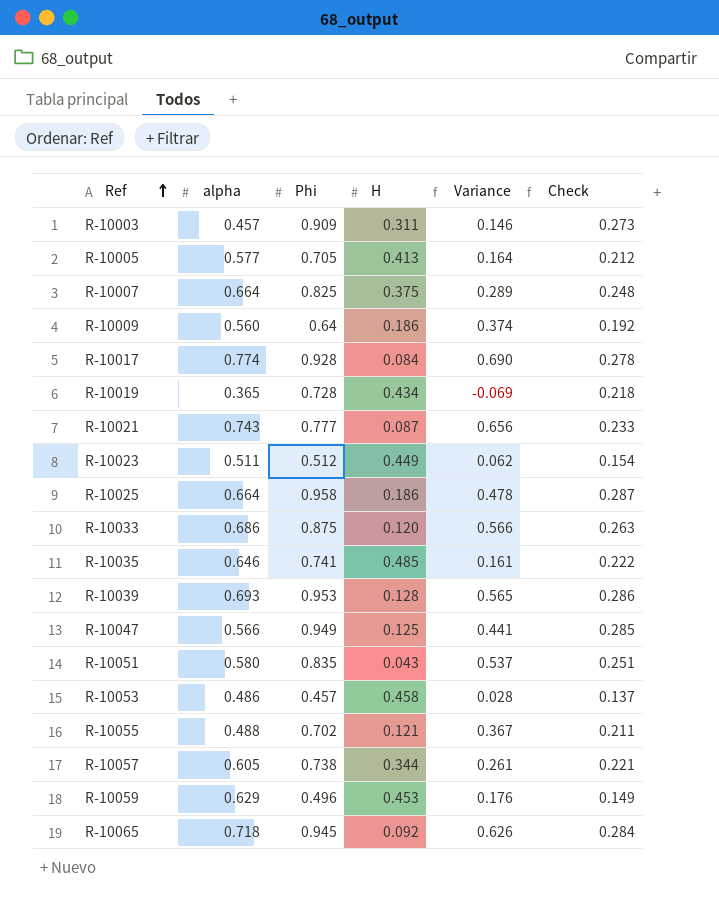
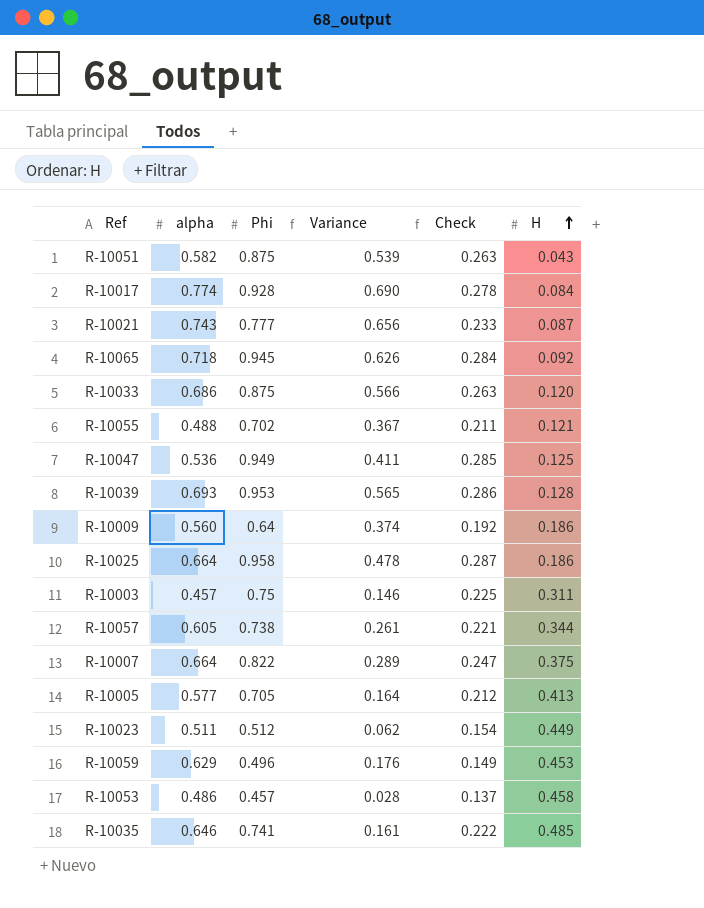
row order: Ref ascending -> H ascending
column H | position: 4 -> 6
row R-10019: 0.365 | 0.728 | 0.434 | -0.069 | 0.218 -> none
R-10051 | alpha: 0.580 -> 0.582
R-10051 | Phi: 0.835 -> 0.875
R-10051 | Variance: 0.537 -> 0.539
R-10051 | Check: 0.251 -> 0.263
R-10047 | alpha: 0.566 -> 0.536
R-10047 | Variance: 0.441 -> 0.411
R-10003 | Phi: 0.909 -> 0.75
R-10003 | Check: 0.273 -> 0.225
R-10007 | Phi: 0.825 -> 0.822
R-10007 | Check: 0.248 -> 0.247

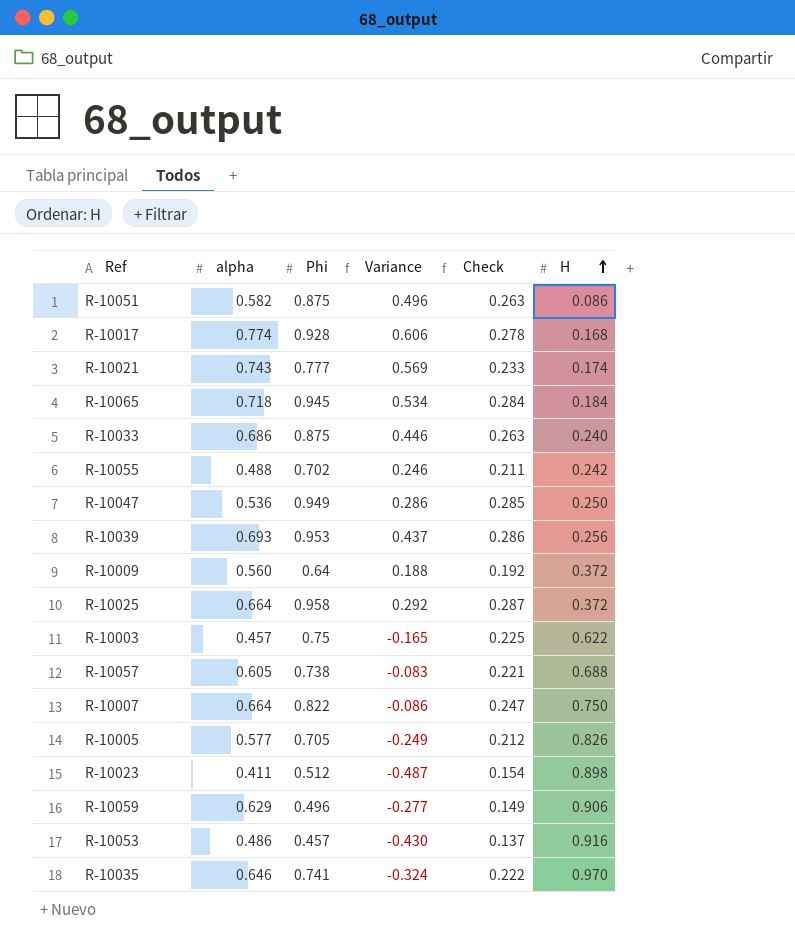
R-10051 | Variance: 0.539 -> 0.496
R-10051 | H: 0.043 -> 0.086
R-10017 | Variance: 0.690 -> 0.606
R-10017 | H: 0.084 -> 0.168
R-10021 | Variance: 0.656 -> 0.569
R-10021 | H: 0.087 -> 0.174
R-10065 | Variance: 0.626 -> 0.534
R-10065 | H: 0.092 -> 0.184
R-10033 | Variance: 0.566 -> 0.446
R-10033 | H: 0.120 -> 0.240
R-10055 | Variance: 0.367 -> 0.246
R-10055 | H: 0.121 -> 0.242
R-10047 | Variance: 0.411 -> 0.286
R-10047 | H: 0.125 -> 0.250
R-10039 | Variance: 0.565 -> 0.437
R-10039 | H: 0.128 -> 0.256
R-10009 | Variance: 0.374 -> 0.188
R-10009 | H: 0.186 -> 0.372
R-10025 | Variance: 0.478 -> 0.292
R-10025 | H: 0.186 -> 0.372
R-10003 | Variance: 0.146 -> -0.165
R-10003 | H: 0.311 -> 0.622
R-10057 | Variance: 0.261 -> -0.083
R-10057 | H: 0.344 -> 0.688
R-10007 | Variance: 0.289 -> -0.086
R-10007 | H: 0.375 -> 0.750
R-10005 | Variance: 0.164 -> -0.249
R-10005 | H: 0.413 -> 0.826
R-10023 | alpha: 0.511 -> 0.411
R-10023 | Variance: 0.062 -> -0.487
R-10023 | H: 0.449 -> 0.898
R-10059 | Variance: 0.176 -> -0.277
R-10059 | H: 0.453 -> 0.906
R-10053 | Variance: 0.028 -> -0.430
R-10053 | H: 0.458 -> 0.916
R-10035 | Variance: 0.161 -> -0.324
R-10035 | H: 0.485 -> 0.970

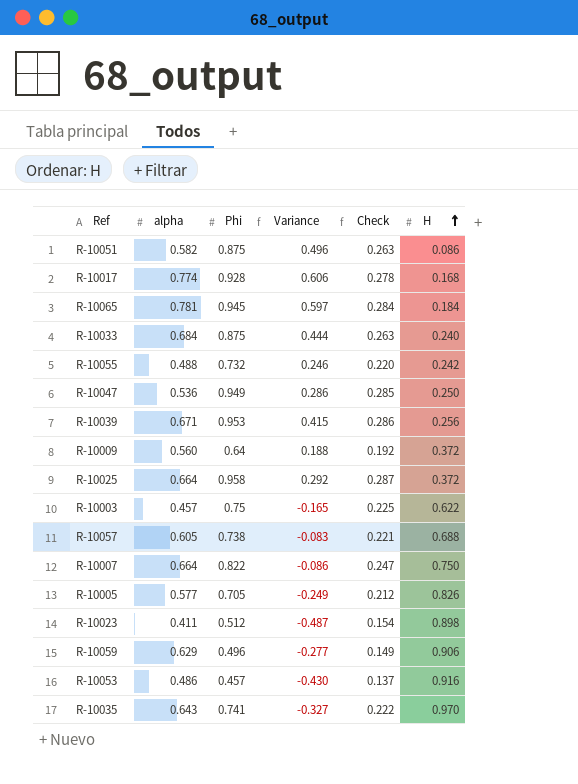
row R-10021: 0.743 | 0.777 | 0.569 | 0.233 | 0.174 -> none
R-10065 | alpha: 0.718 -> 0.781
R-10065 | Variance: 0.534 -> 0.597
R-10033 | alpha: 0.686 -> 0.684
R-10033 | Variance: 0.446 -> 0.444
R-10055 | Phi: 0.702 -> 0.732
R-10055 | Check: 0.211 -> 0.220
R-10039 | alpha: 0.693 -> 0.671
R-10039 | Variance: 0.437 -> 0.415
R-10035 | alpha: 0.646 -> 0.643
R-10035 | Variance: -0.324 -> -0.327

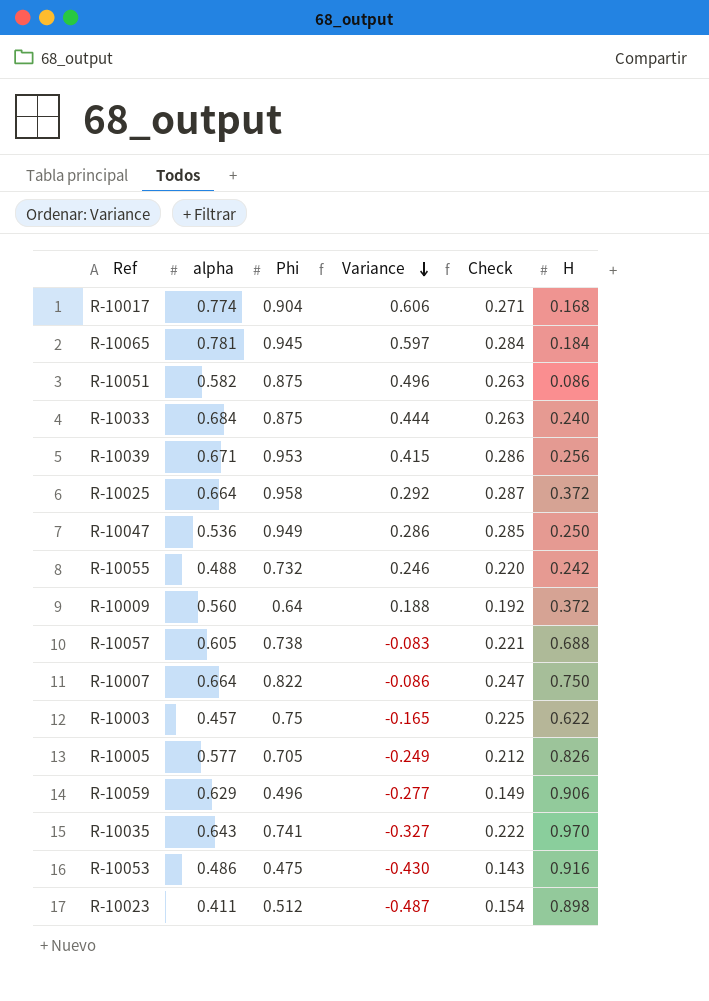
row order: H ascending -> Variance descending
R-10017 | Phi: 0.928 -> 0.904
R-10017 | Check: 0.278 -> 0.271
R-10053 | Phi: 0.457 -> 0.475
R-10053 | Check: 0.137 -> 0.143

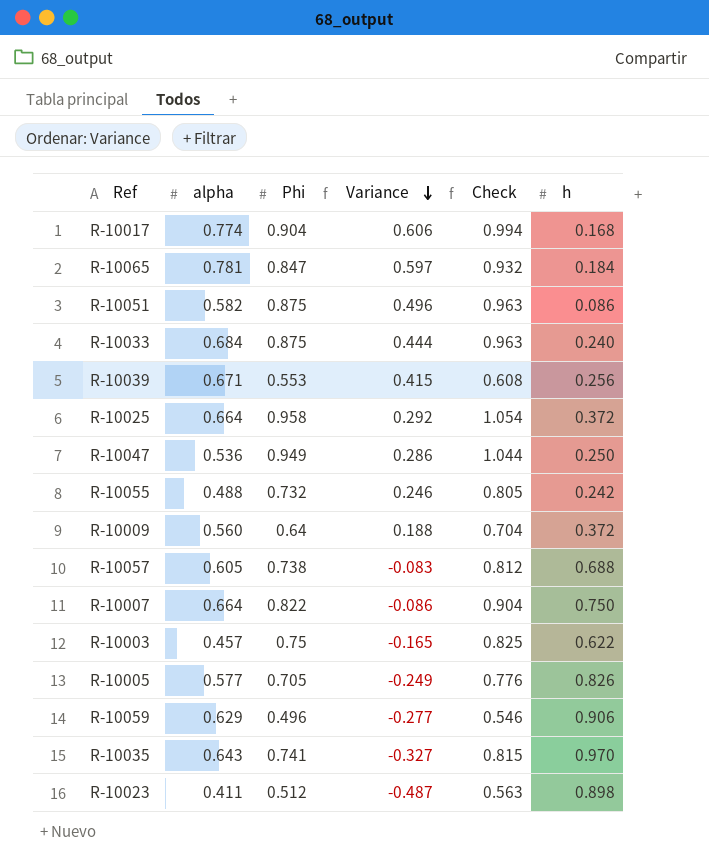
column Check | formula: [Phi] * 0.3 -> [Phi] * 1.1
column name: H -> h
row R-10053: 0.486 | 0.475 | -0.430 | 0.143 | 0.916 -> none
R-10065 | Phi: 0.945 -> 0.847
R-10039 | Phi: 0.953 -> 0.553

